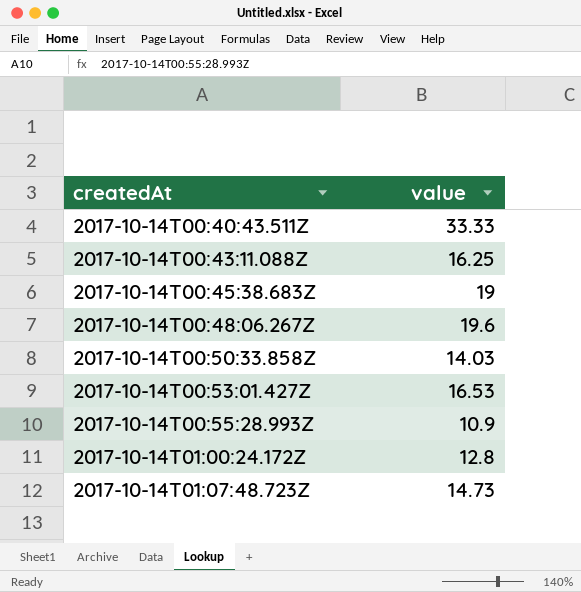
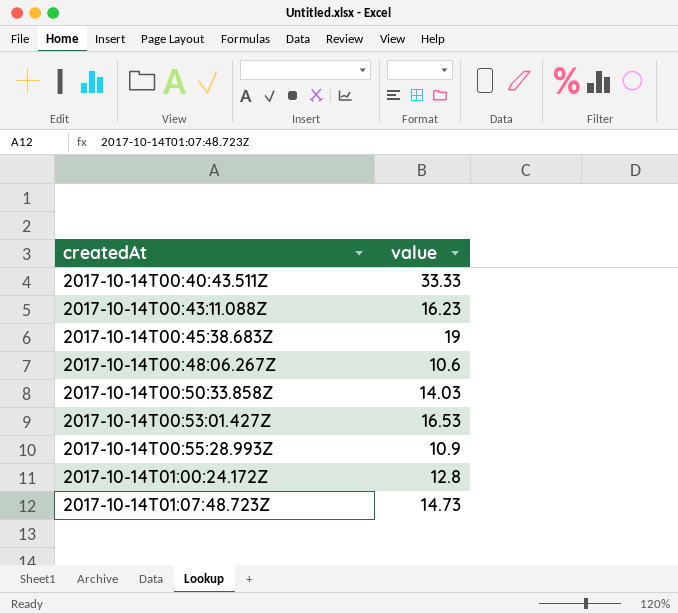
2017-10-14T00:43:11.088Z | value: 16.25 -> 16.23
2017-10-14T00:48:06.267Z | value: 19.6 -> 10.6

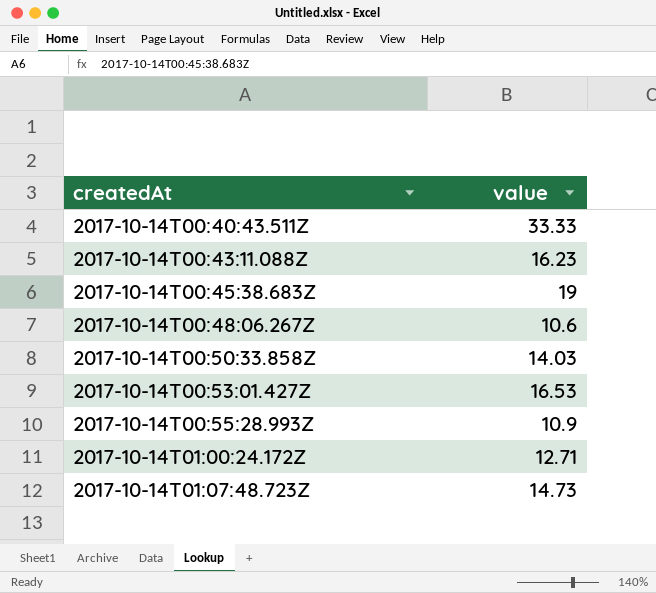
2017-10-14T01:00:24.172Z | value: 12.8 -> 12.71

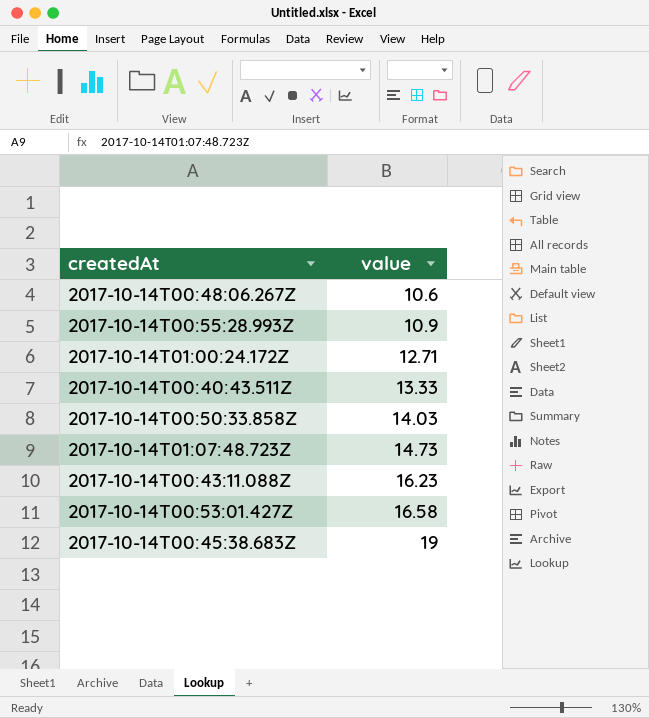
row order: createdAt ascending -> value ascending
2017-10-14T00:40:43.511Z | value: 33.33 -> 13.33
2017-10-14T00:53:01.427Z | value: 16.53 -> 16.58

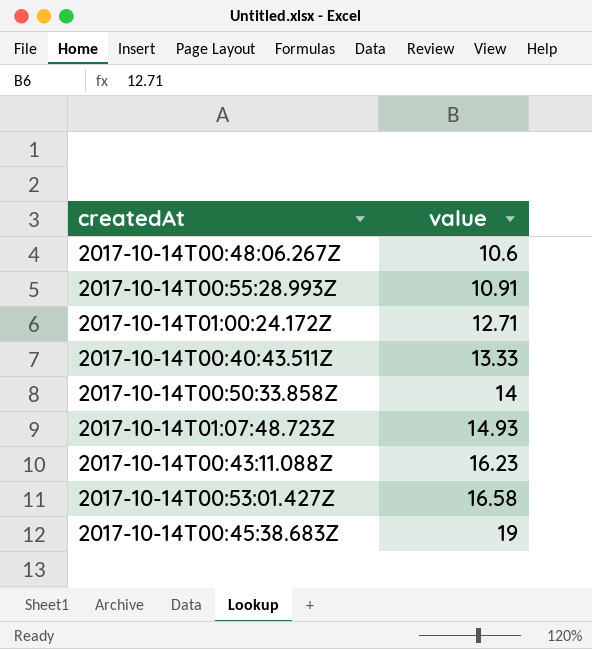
2017-10-14T00:55:28.993Z | value: 10.9 -> 10.91
2017-10-14T00:50:33.858Z | value: 14.03 -> 14
2017-10-14T01:07:48.723Z | value: 14.73 -> 14.93

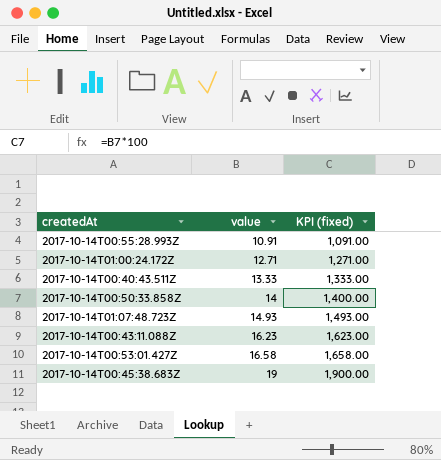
column KPI (fixed) | formula: none -> [value] * 100
row 2017-10-14T00:48:06.267Z: 10.6 -> none

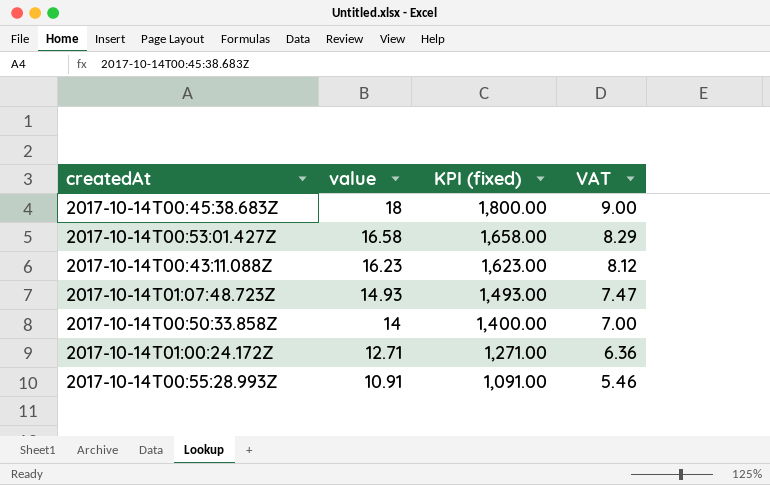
row order: value ascending -> value descending
column VAT | formula: none -> [value] * 0.5
row 2017-10-14T00:40:43.511Z: 13.33 | 1,333.00 -> none
2017-10-14T00:45:38.683Z | value: 19 -> 18
2017-10-14T00:45:38.683Z | KPI (fixed): 1,900.00 -> 1,800.00

